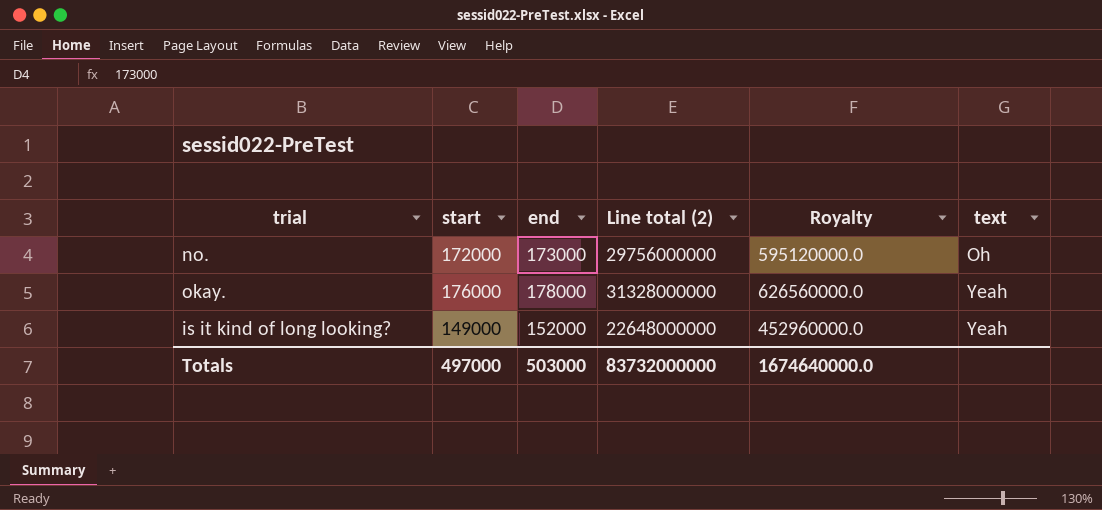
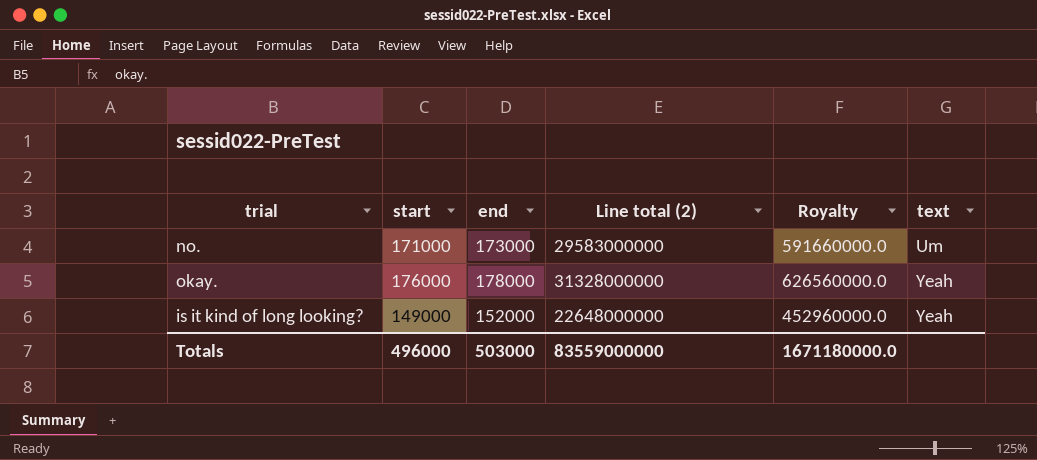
no. | start: 172000 -> 171000
no. | Line total (2): 29756000000 -> 29583000000
no. | Royalty: 595120000.0 -> 591660000.0
no. | text: Oh -> Um
Totals | start: 497000 -> 496000
Totals | Line total (2): 83732000000 -> 83559000000
Totals | Royalty: 1674640000.0 -> 1671180000.0

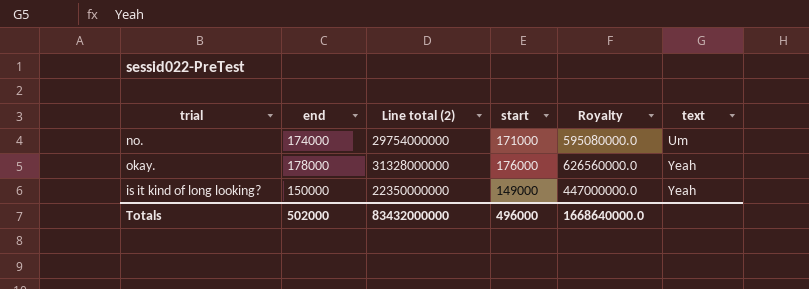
column start | position: 2 -> 4
no. | end: 173000 -> 174000
no. | Line total (2): 29583000000 -> 29754000000
no. | Royalty: 591660000.0 -> 595080000.0
is it kind of long looking? | end: 152000 -> 150000
is it kind of long looking? | Line total (2): 22648000000 -> 22350000000
is it kind of long looking? | Royalty: 452960000.0 -> 447000000.0
Totals | end: 503000 -> 502000
Totals | Line total (2): 83559000000 -> 83432000000
Totals | Royalty: 1671180000.0 -> 1668640000.0

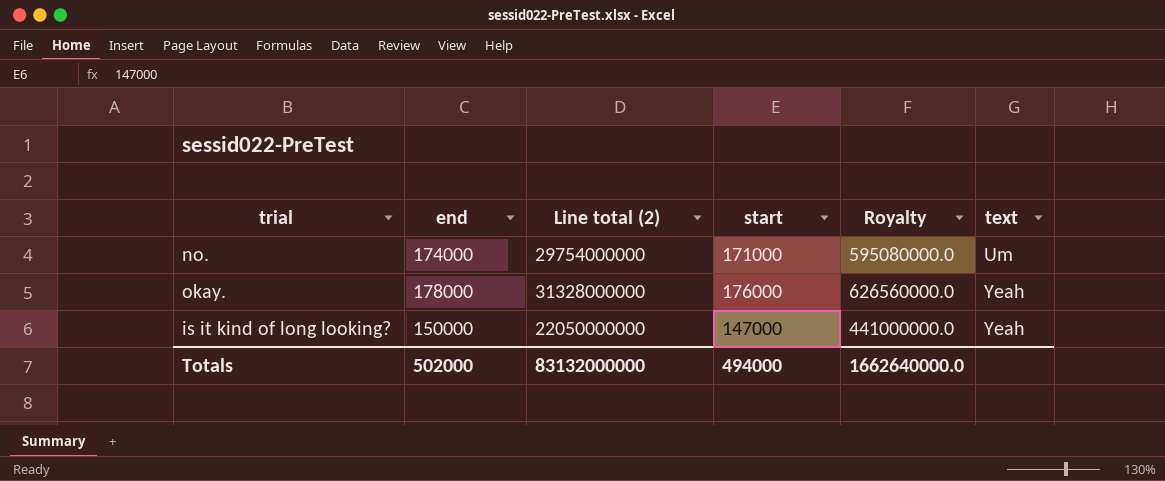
is it kind of long looking? | Line total (2): 22350000000 -> 22050000000
is it kind of long looking? | start: 149000 -> 147000
is it kind of long looking? | Royalty: 447000000.0 -> 441000000.0
Totals | Line total (2): 83432000000 -> 83132000000
Totals | start: 496000 -> 494000
Totals | Royalty: 1668640000.0 -> 1662640000.0

